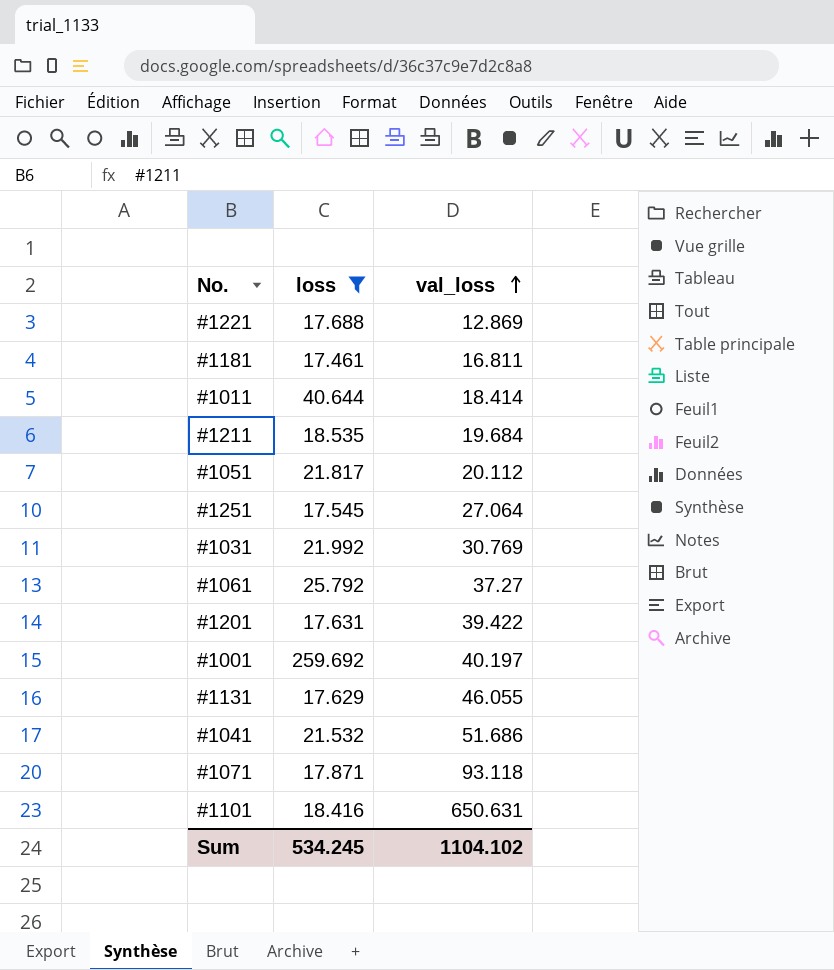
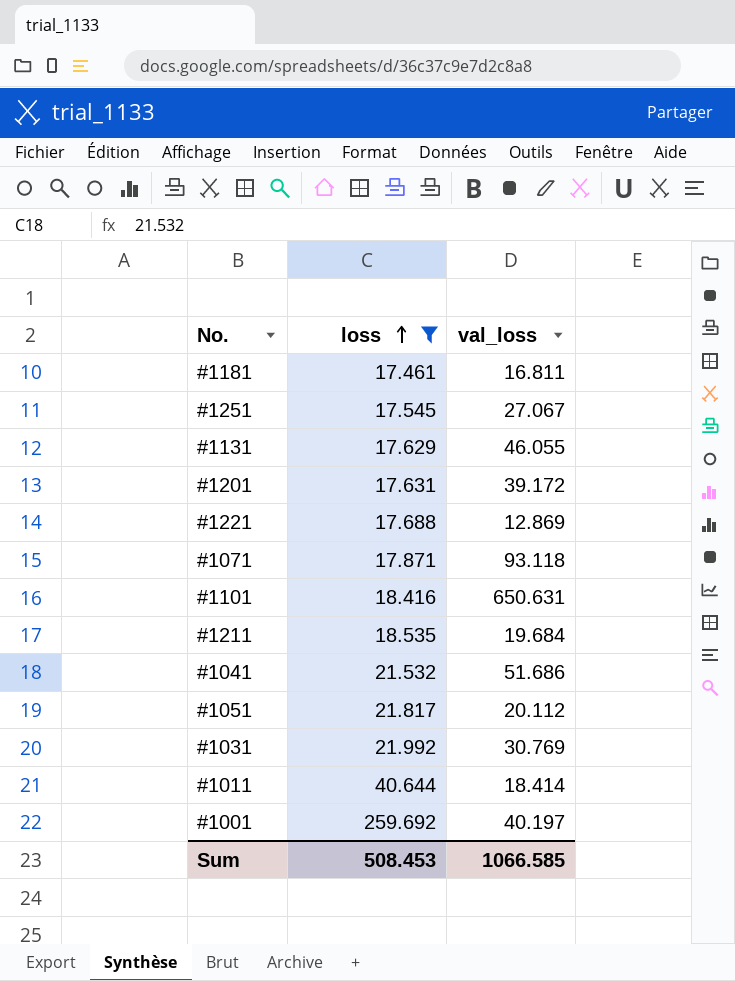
row order: val_loss ascending -> loss ascending
row #1061: 25.792 | 37.27 -> none
#1251 | val_loss: 27.064 -> 27.067
#1201 | val_loss: 39.422 -> 39.172
Sum | loss: 534.245 -> 508.453
Sum | val_loss: 1104.102 -> 1066.585

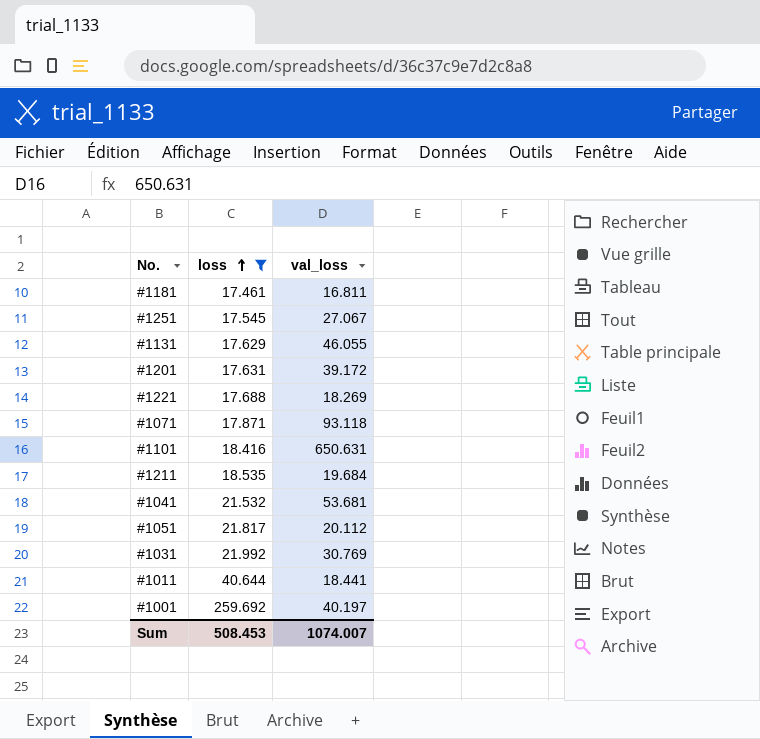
#1221 | val_loss: 12.869 -> 18.269
#1041 | val_loss: 51.686 -> 53.681
#1011 | val_loss: 18.414 -> 18.441
Sum | val_loss: 1066.585 -> 1074.007

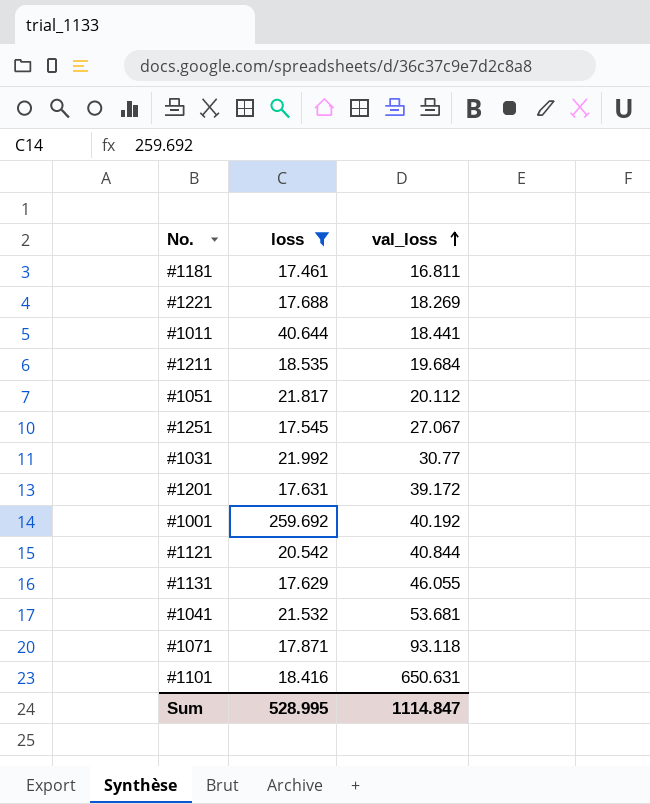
row order: loss ascending -> val_loss ascending
#1031 | val_loss: 30.769 -> 30.77
#1001 | val_loss: 40.197 -> 40.192
row #1121: none -> 20.542 | 40.844
Sum | loss: 508.453 -> 528.995
Sum | val_loss: 1074.007 -> 1114.847

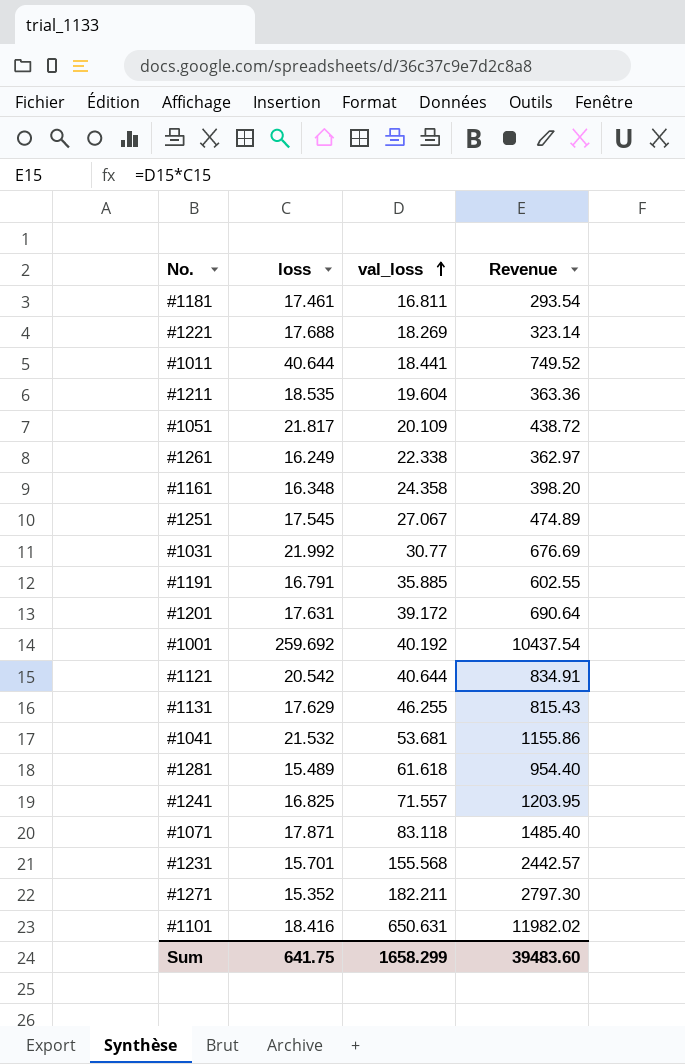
filter: loss >= 17.461 -> none
column Revenue | formula: none -> [loss] * [val_loss]
#1211 | val_loss: 19.684 -> 19.604
#1051 | val_loss: 20.112 -> 20.109
#1121 | val_loss: 40.844 -> 40.644
#1131 | val_loss: 46.055 -> 46.255
#1071 | val_loss: 93.118 -> 83.118
Sum | loss: 528.995 -> 641.75
Sum | val_loss: 1114.847 -> 1658.299

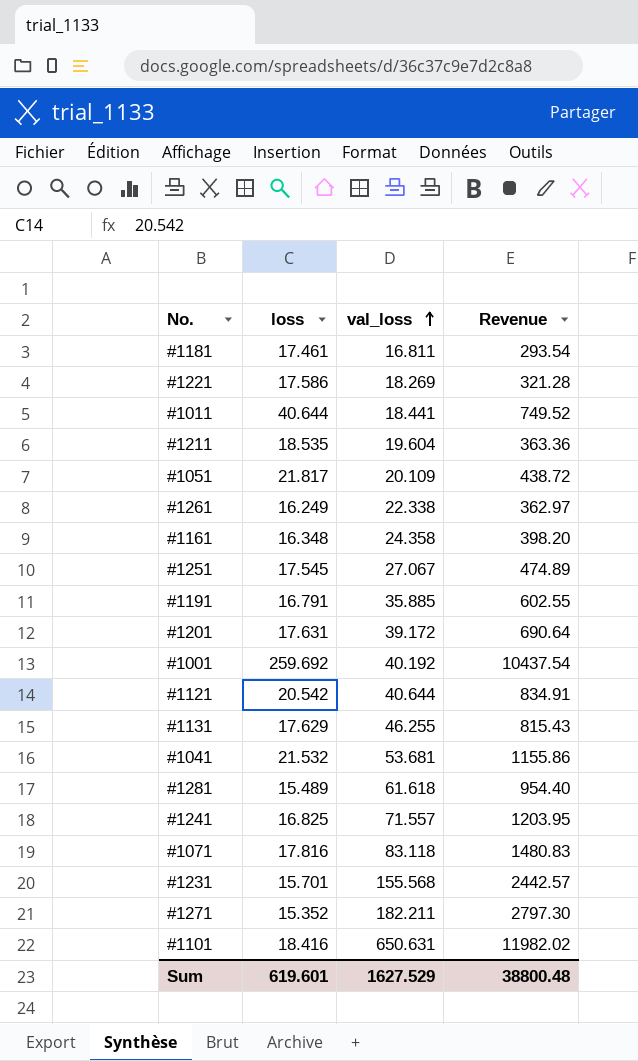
row #1031: 21.992 | 30.77 | 676.69 -> none
#1221 | loss: 17.688 -> 17.586
#1221 | Revenue: 323.14 -> 321.28
#1071 | loss: 17.871 -> 17.816
#1071 | Revenue: 1485.40 -> 1480.83
Sum | loss: 641.75 -> 619.601
Sum | val_loss: 1658.299 -> 1627.529
Sum | Revenue: 39483.60 -> 38800.48

